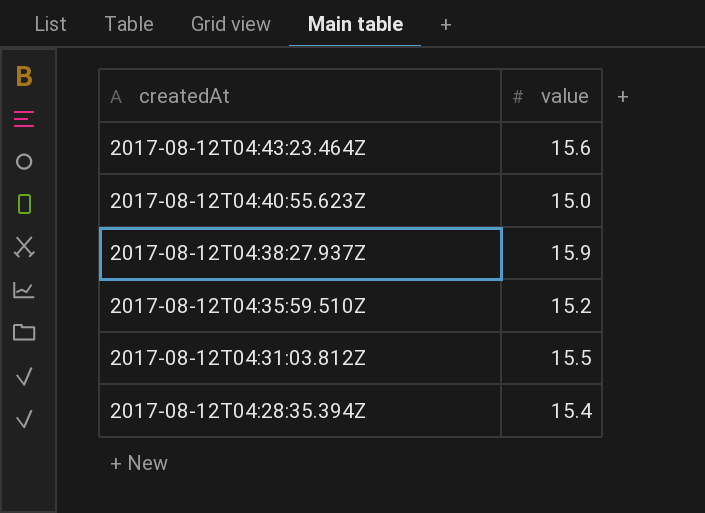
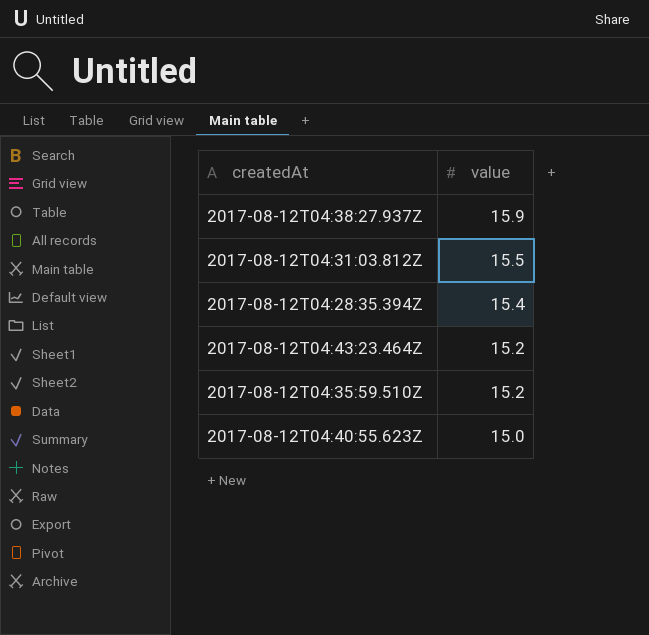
row order: createdAt descending -> value descending
2017-08-12T04:43:23.464Z | value: 15.6 -> 15.2

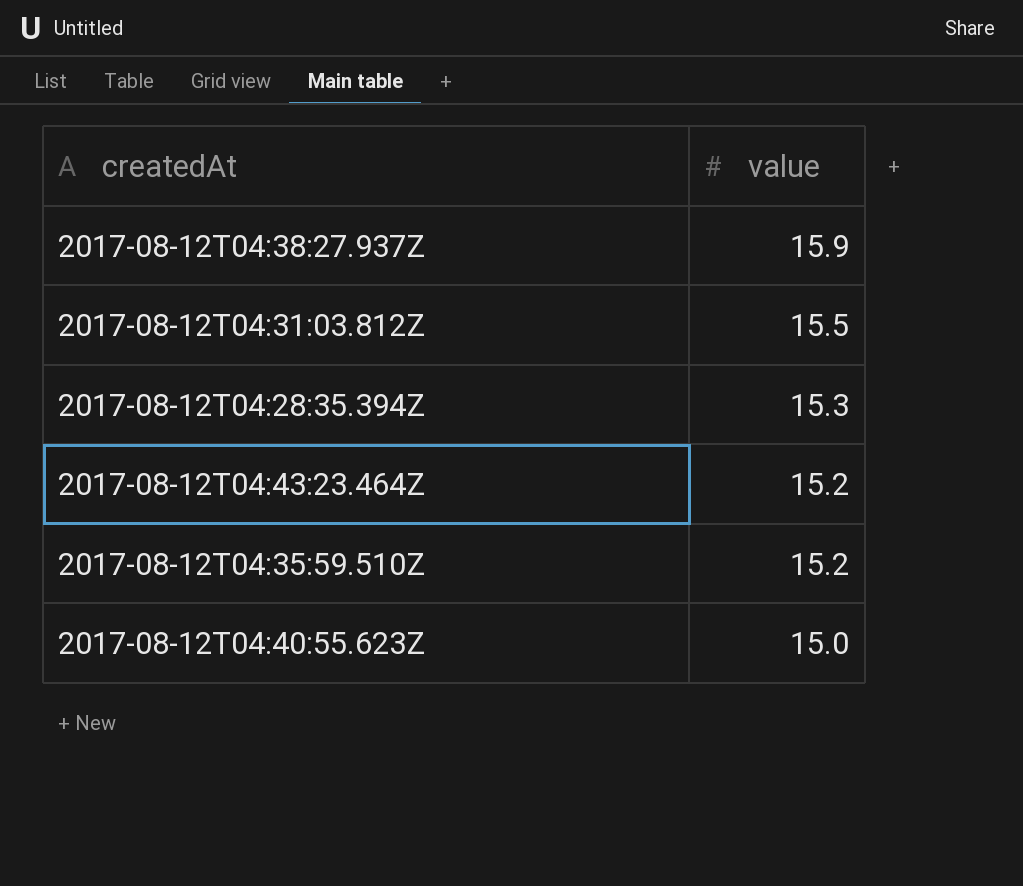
2017-08-12T04:28:35.394Z | value: 15.4 -> 15.3

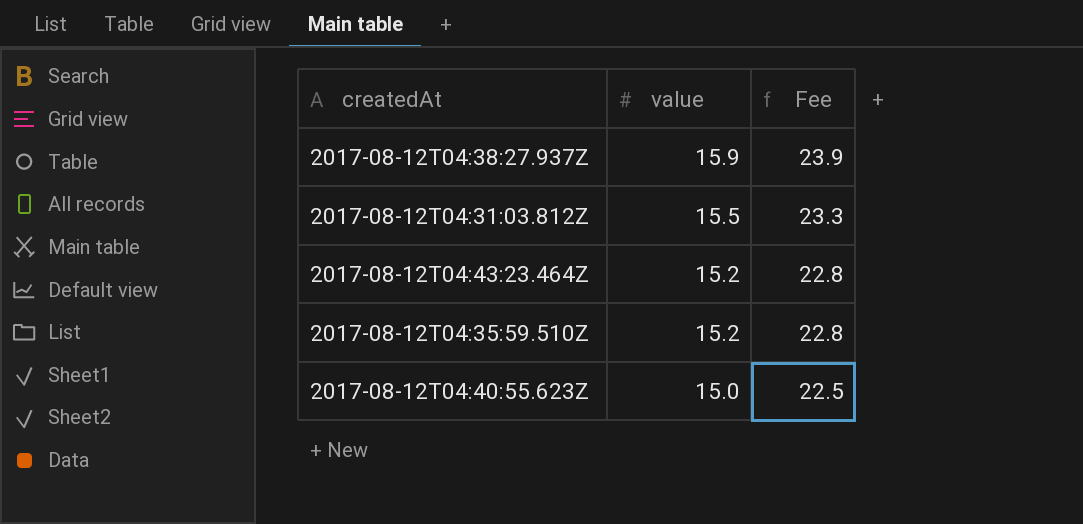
column Fee | formula: none -> [value] * 1.5
row 2017-08-12T04:28:35.394Z: 15.3 -> none

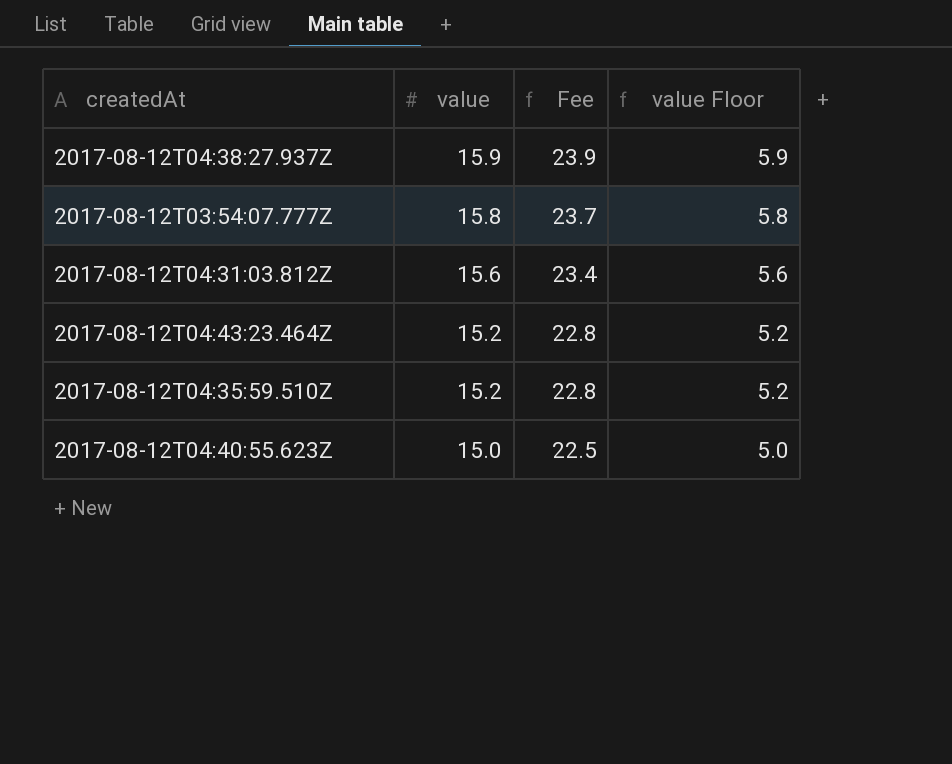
column value Floor | formula: none -> [value] - 10
row 2017-08-12T03:54:07.777Z: none -> 15.8 | 23.7 | 5.8
2017-08-12T04:31:03.812Z | value: 15.5 -> 15.6
2017-08-12T04:31:03.812Z | Fee: 23.3 -> 23.4

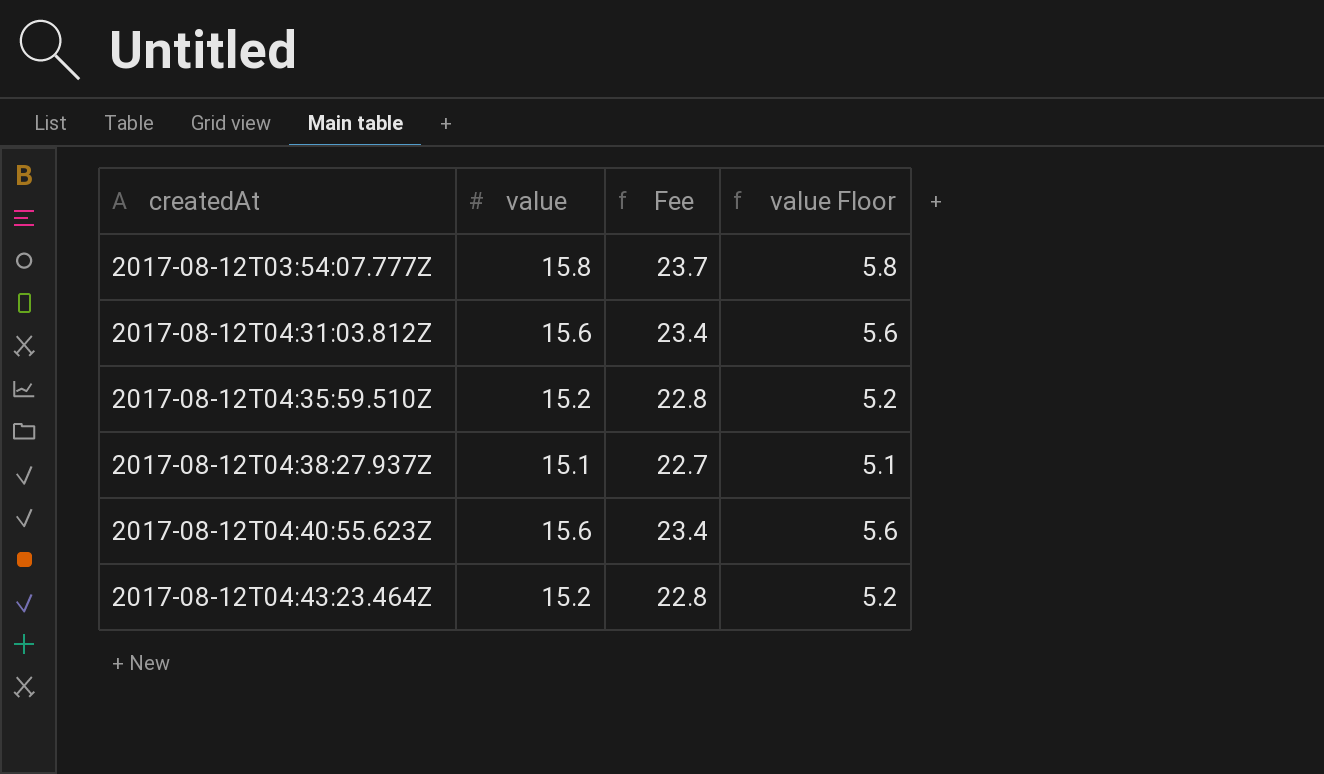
row order: value descending -> createdAt ascending
2017-08-12T04:38:27.937Z | value: 15.9 -> 15.1
2017-08-12T04:38:27.937Z | Fee: 23.9 -> 22.7
2017-08-12T04:38:27.937Z | value Floor: 5.9 -> 5.1
2017-08-12T04:40:55.623Z | value: 15.0 -> 15.6
2017-08-12T04:40:55.623Z | Fee: 22.5 -> 23.4
2017-08-12T04:40:55.623Z | value Floor: 5.0 -> 5.6

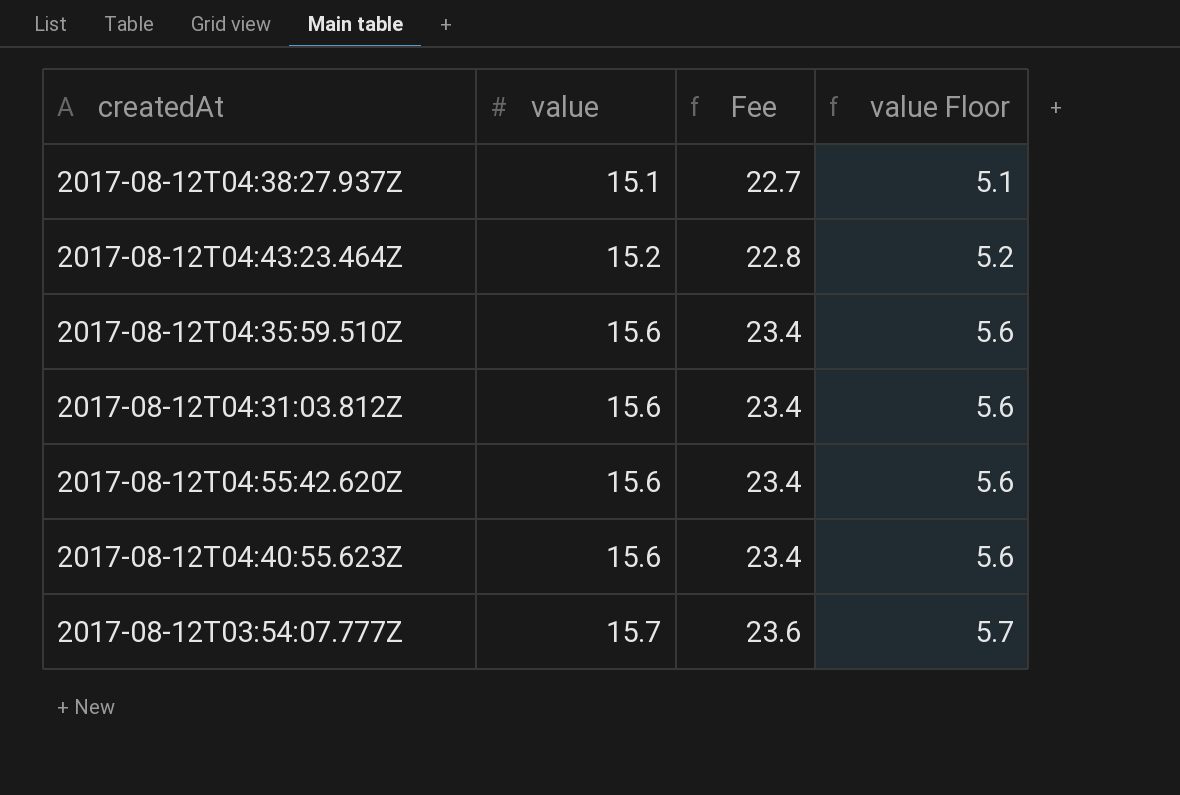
row order: createdAt ascending -> value ascending
2017-08-12T04:35:59.510Z | value: 15.2 -> 15.6
2017-08-12T04:35:59.510Z | Fee: 22.8 -> 23.4
2017-08-12T04:35:59.510Z | value Floor: 5.2 -> 5.6
row 2017-08-12T04:55:42.620Z: none -> 15.6 | 23.4 | 5.6
2017-08-12T03:54:07.777Z | value: 15.8 -> 15.7
2017-08-12T03:54:07.777Z | Fee: 23.7 -> 23.6
2017-08-12T03:54:07.777Z | value Floor: 5.8 -> 5.7

